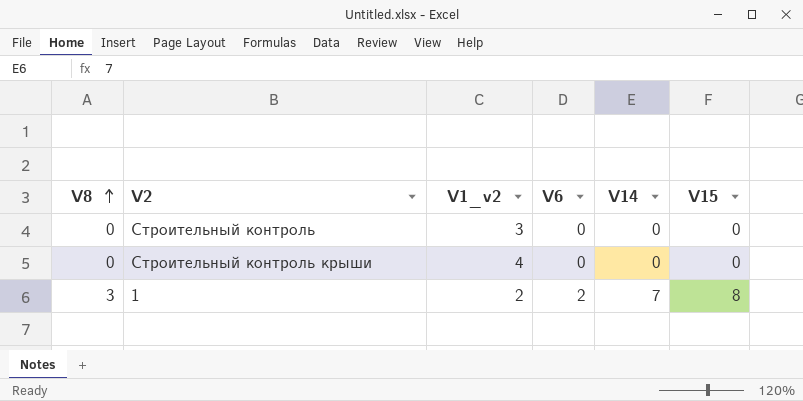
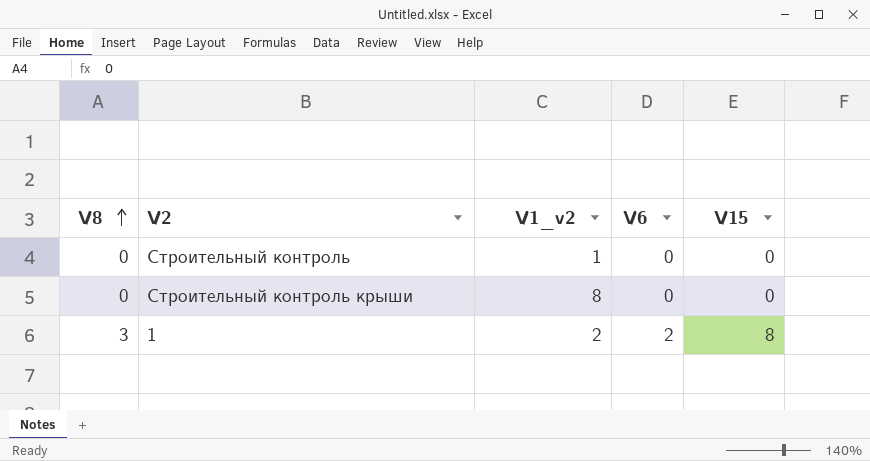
column V14 | position: 5 -> none
Строительный контроль | V1_v2: 3 -> 1
Строительный контроль крыши | V1_v2: 4 -> 8

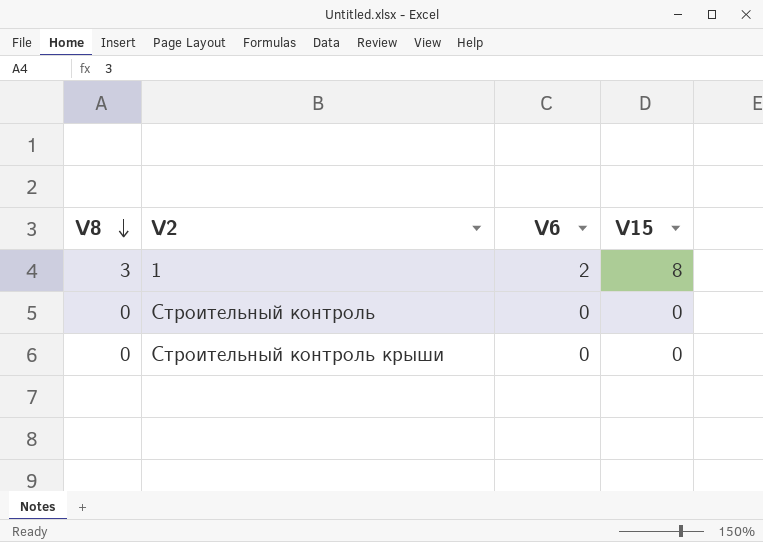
row order: V8 ascending -> V8 descending
column V1_v2 | position: 3 -> none

